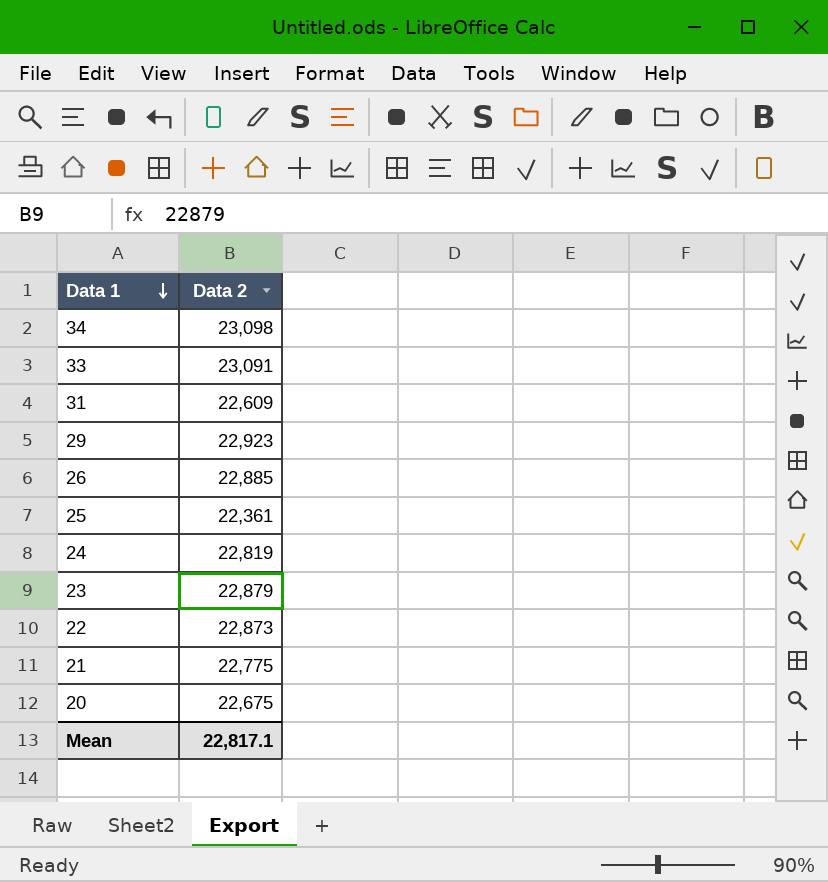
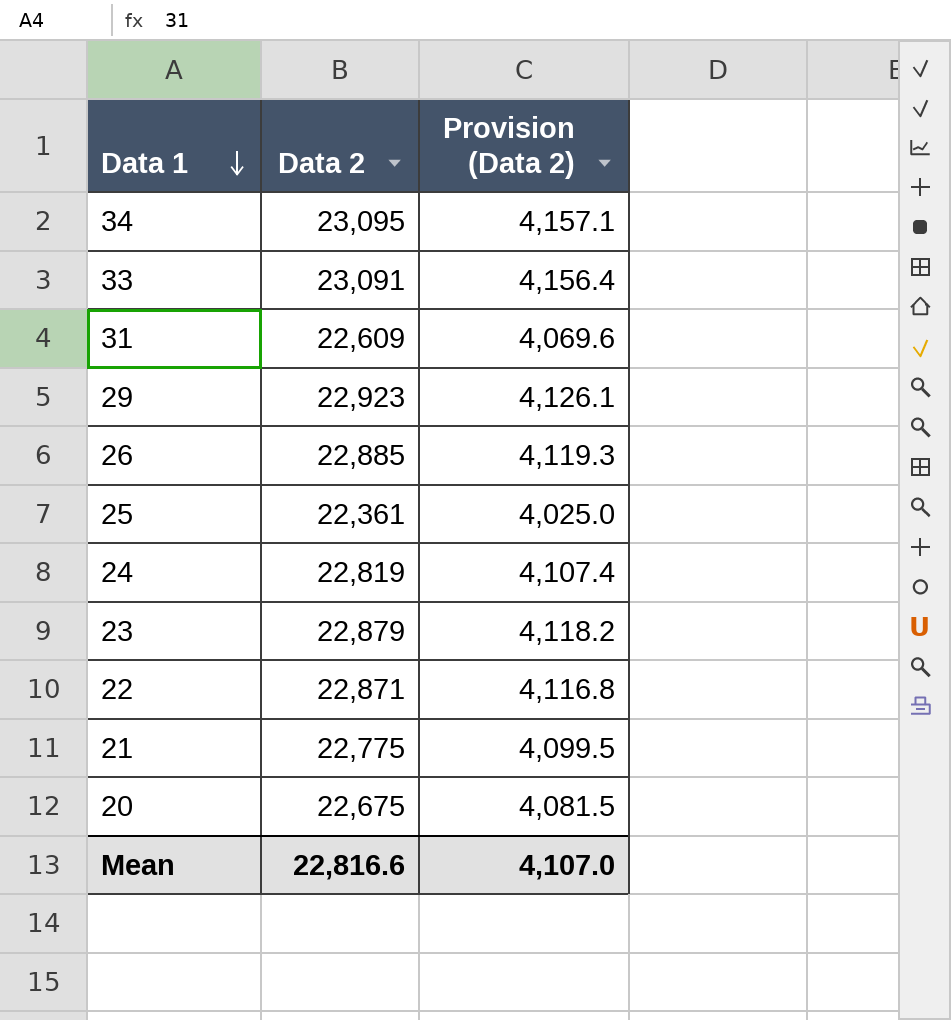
column Provision (Data 2) | formula: none -> [Data 2] * 0.18
34 | Data 2: 23,098 -> 23,095
22 | Data 2: 22,873 -> 22,871
Mean | Data 2: 22,817.1 -> 22,816.6

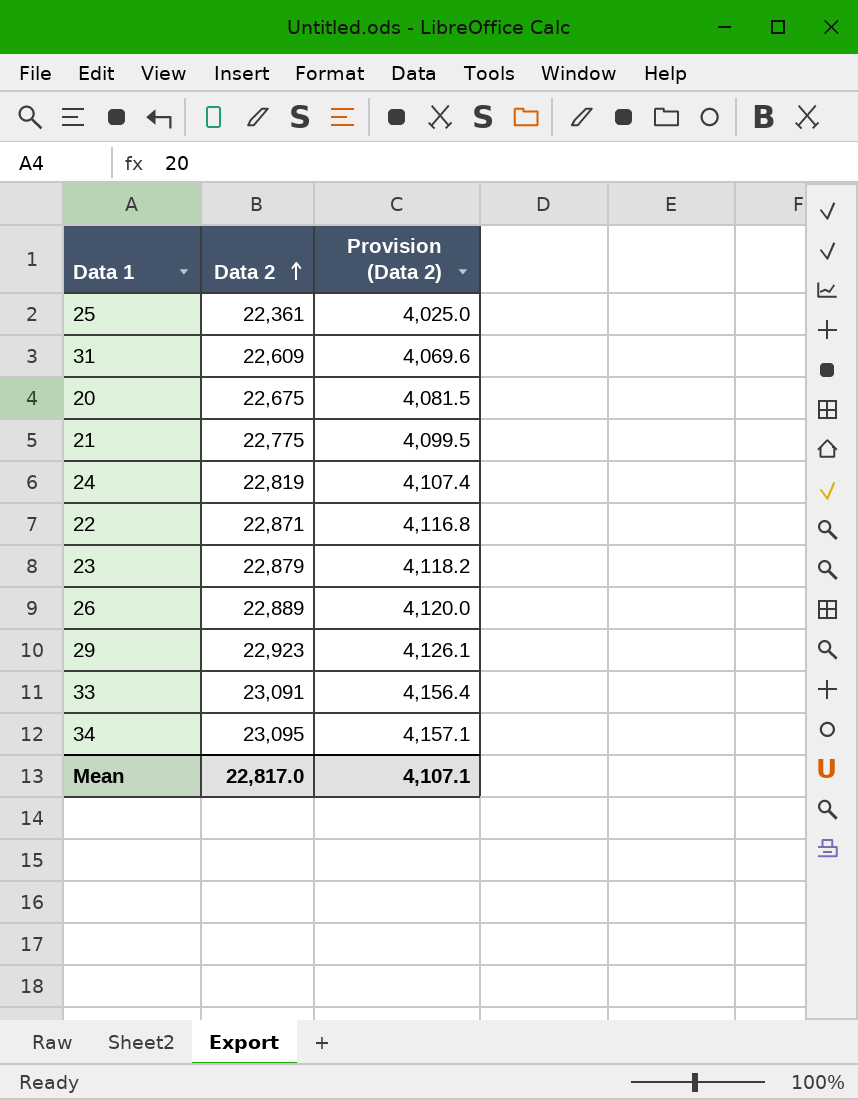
row order: Data 1 descending -> Data 2 ascending
26 | Data 2: 22,885 -> 22,889
26 | Provision (Data 2): 4,119.3 -> 4,120.0
Mean | Data 2: 22,816.6 -> 22,817.0
Mean | Provision (Data 2): 4,107.0 -> 4,107.1

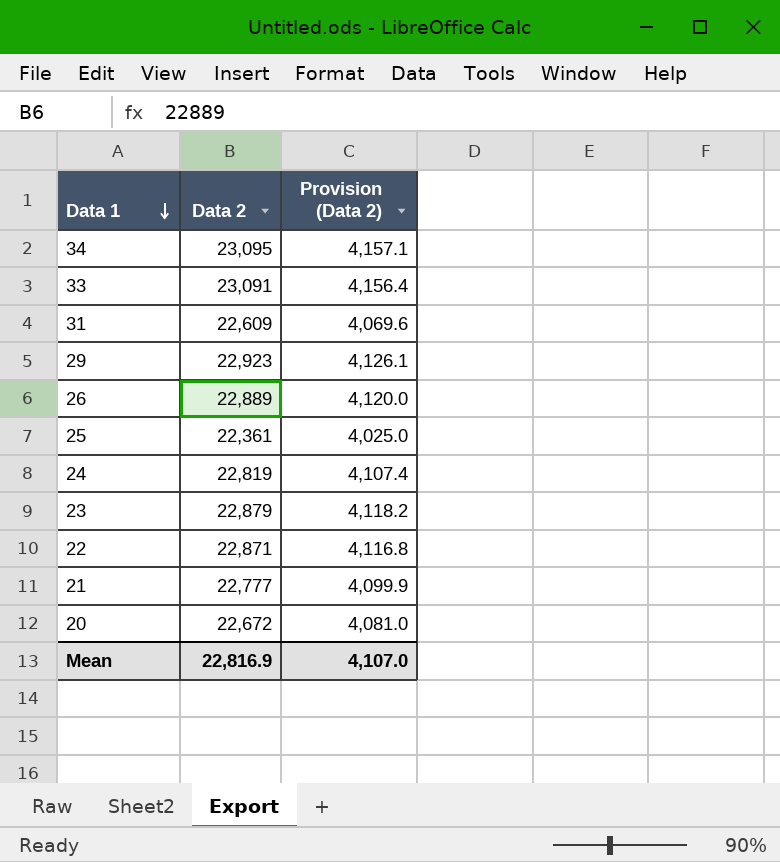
row order: Data 2 ascending -> Data 1 descending
21 | Data 2: 22,775 -> 22,777
21 | Provision (Data 2): 4,099.5 -> 4,099.9
20 | Data 2: 22,675 -> 22,672
20 | Provision (Data 2): 4,081.5 -> 4,081.0
Mean | Data 2: 22,817.0 -> 22,816.9
Mean | Provision (Data 2): 4,107.1 -> 4,107.0

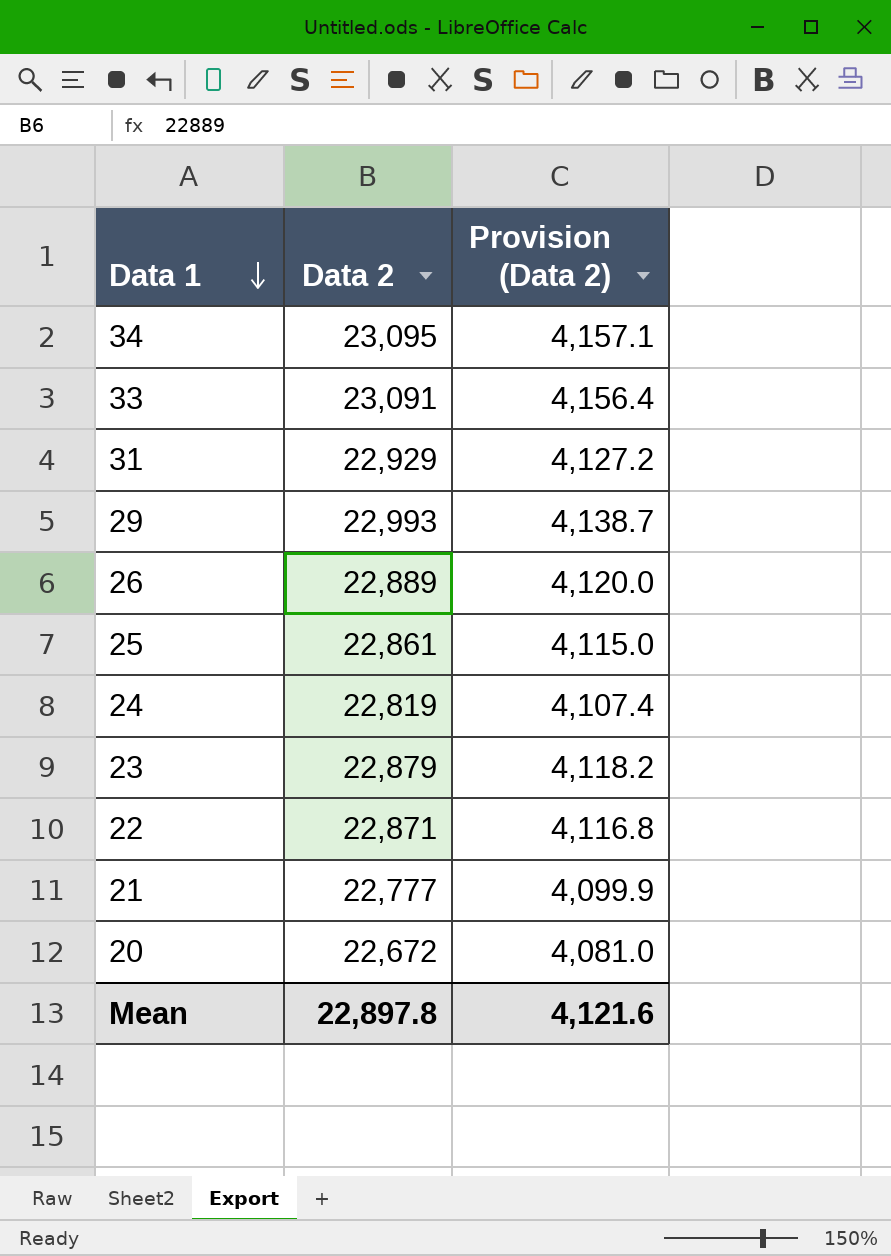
31 | Data 2: 22,609 -> 22,929
31 | Provision (Data 2): 4,069.6 -> 4,127.2
29 | Data 2: 22,923 -> 22,993
29 | Provision (Data 2): 4,126.1 -> 4,138.7
25 | Data 2: 22,361 -> 22,861
25 | Provision (Data 2): 4,025.0 -> 4,115.0
Mean | Data 2: 22,816.9 -> 22,897.8
Mean | Provision (Data 2): 4,107.0 -> 4,121.6

